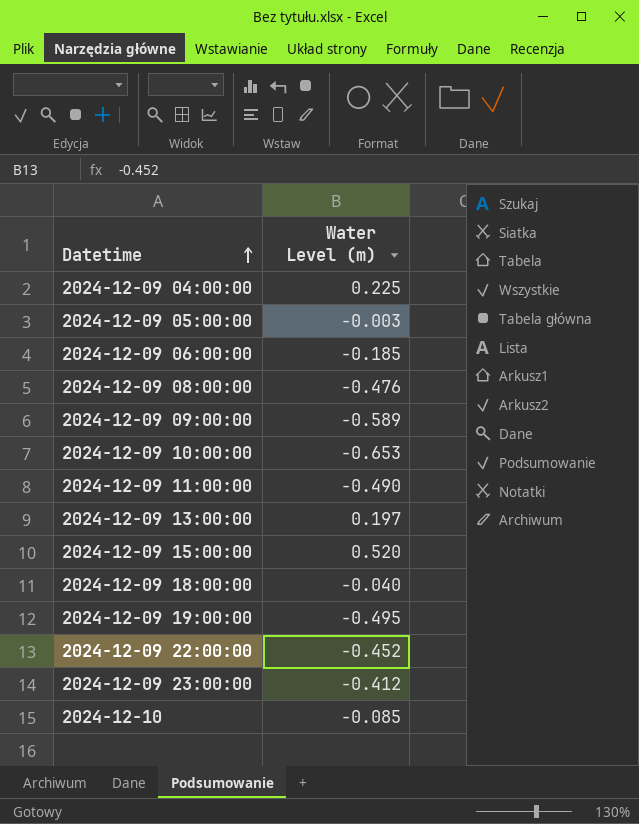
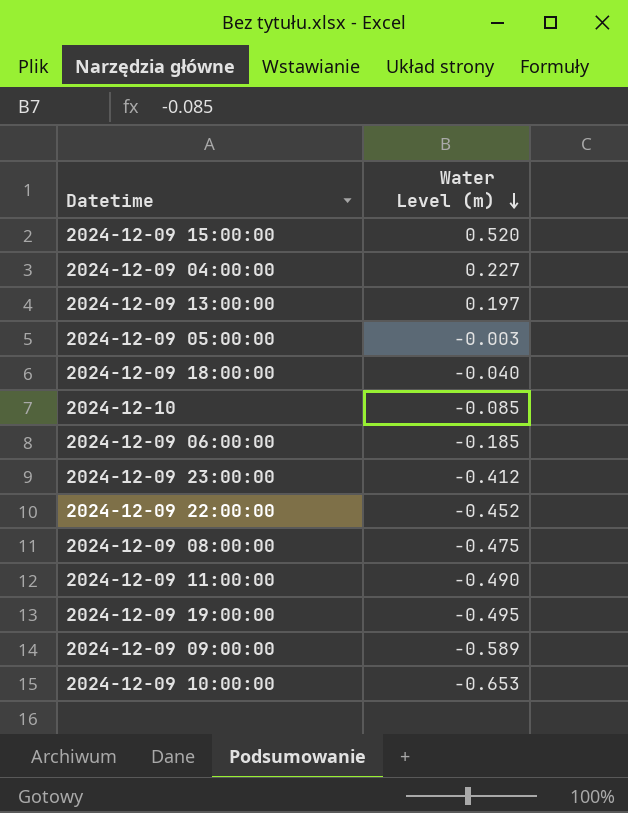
row order: Datetime ascending -> Water Level (m) descending
2024-12-09 04:00:00 | Water Level (m): 0.225 -> 0.227
2024-12-09 08:00:00 | Water Level (m): -0.476 -> -0.475

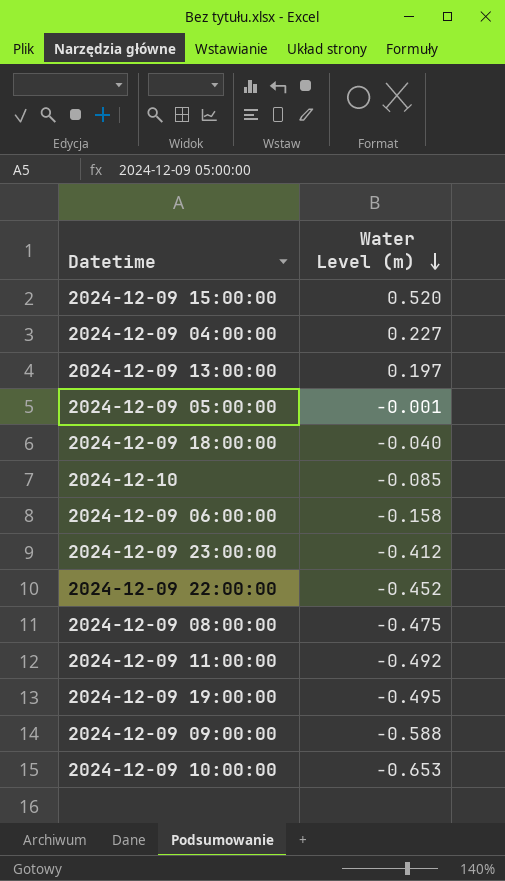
2024-12-09 05:00:00 | Water Level (m): -0.003 -> -0.001
2024-12-09 06:00:00 | Water Level (m): -0.185 -> -0.158
2024-12-09 11:00:00 | Water Level (m): -0.490 -> -0.492
2024-12-09 09:00:00 | Water Level (m): -0.589 -> -0.588

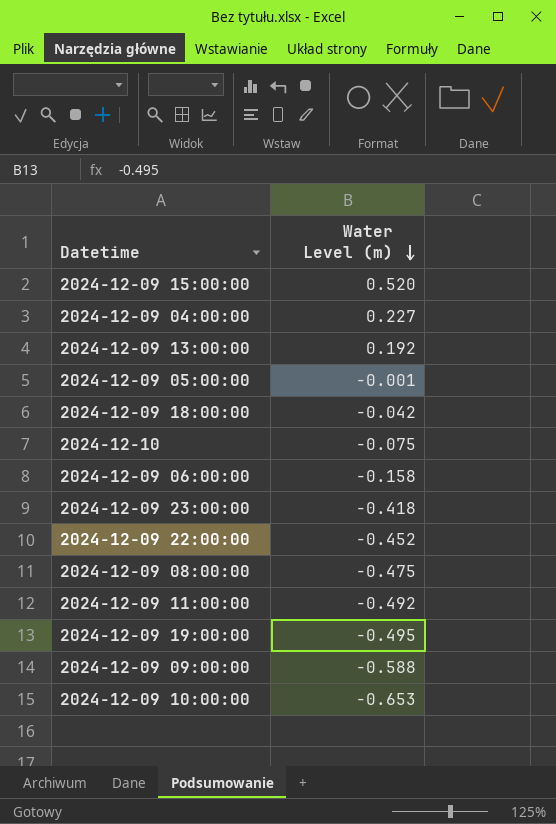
2024-12-09 13:00:00 | Water Level (m): 0.197 -> 0.192
2024-12-09 18:00:00 | Water Level (m): -0.040 -> -0.042
2024-12-10 | Water Level (m): -0.085 -> -0.075
2024-12-09 23:00:00 | Water Level (m): -0.412 -> -0.418

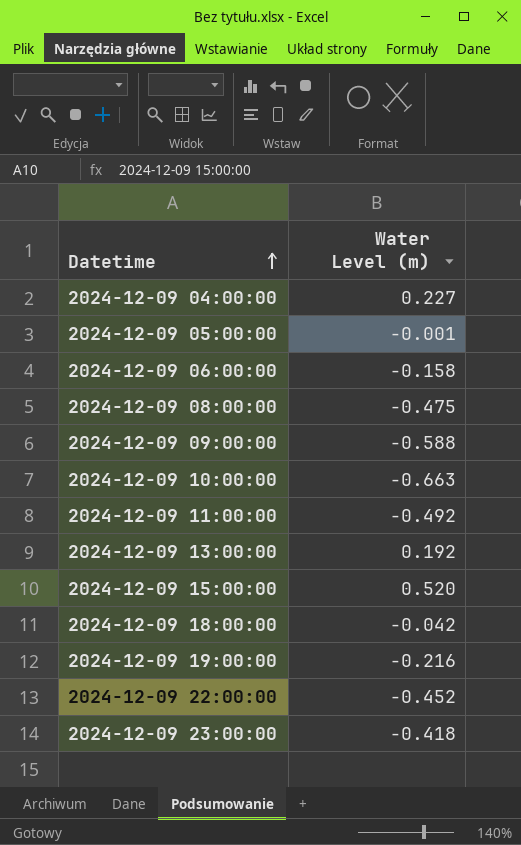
row order: Water Level (m) descending -> Datetime ascending
row 2024-12-10: -0.075 -> none
2024-12-09 10:00:00 | Water Level (m): -0.653 -> -0.663
2024-12-09 19:00:00 | Water Level (m): -0.495 -> -0.216

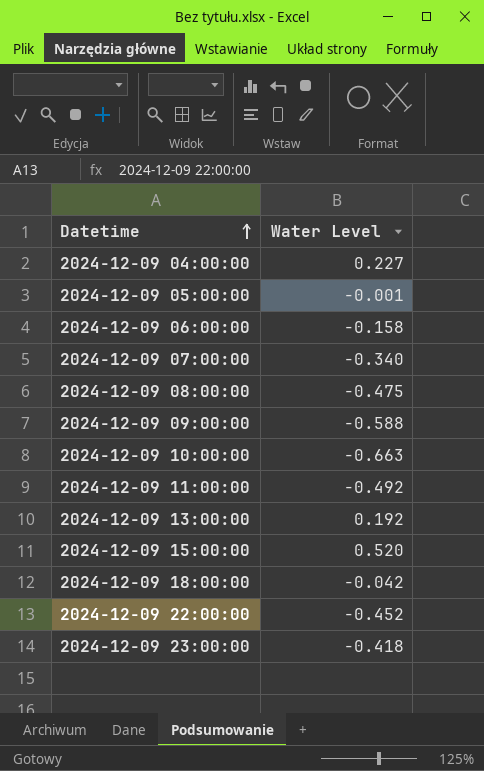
column name: Water Level (m) -> Water Level
row 2024-12-09 19:00:00: -0.216 -> none
row 2024-12-09 07:00:00: none -> -0.340

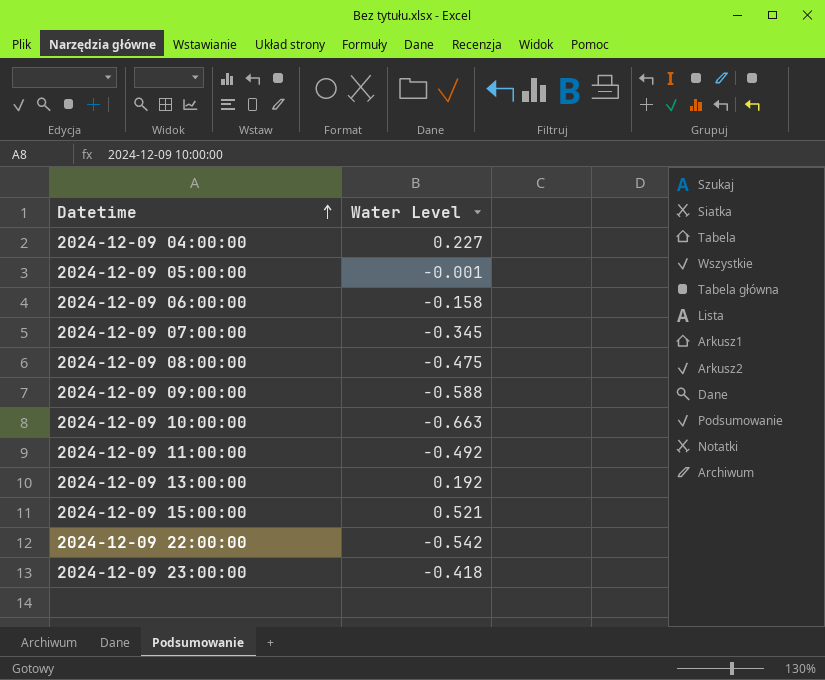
row 2024-12-09 18:00:00: -0.042 -> none
2024-12-09 07:00:00 | Water Level: -0.340 -> -0.345
2024-12-09 15:00:00 | Water Level: 0.520 -> 0.521
2024-12-09 22:00:00 | Water Level: -0.452 -> -0.542

